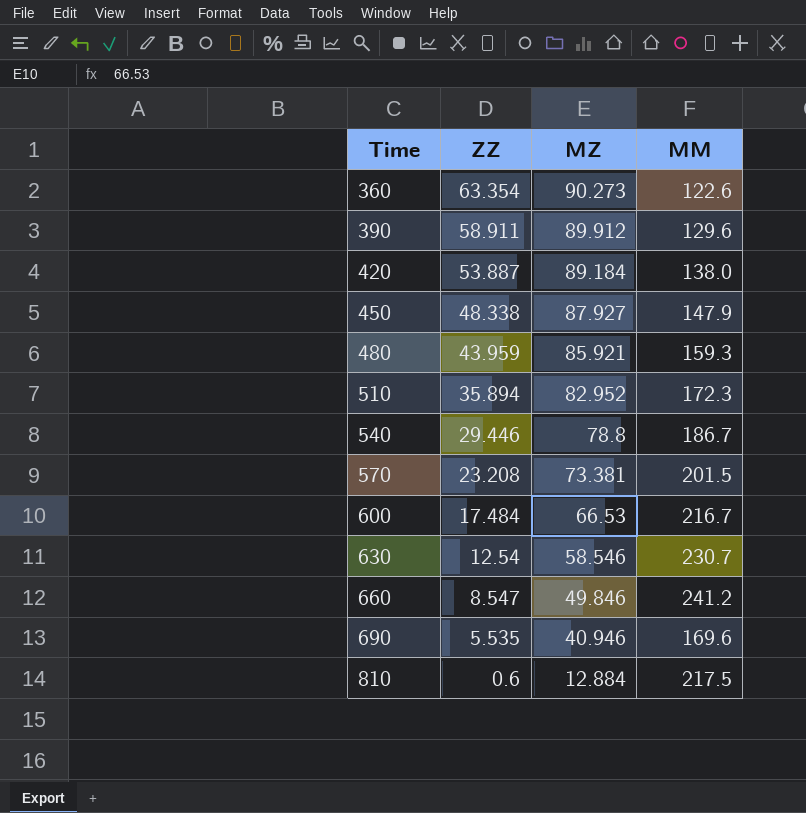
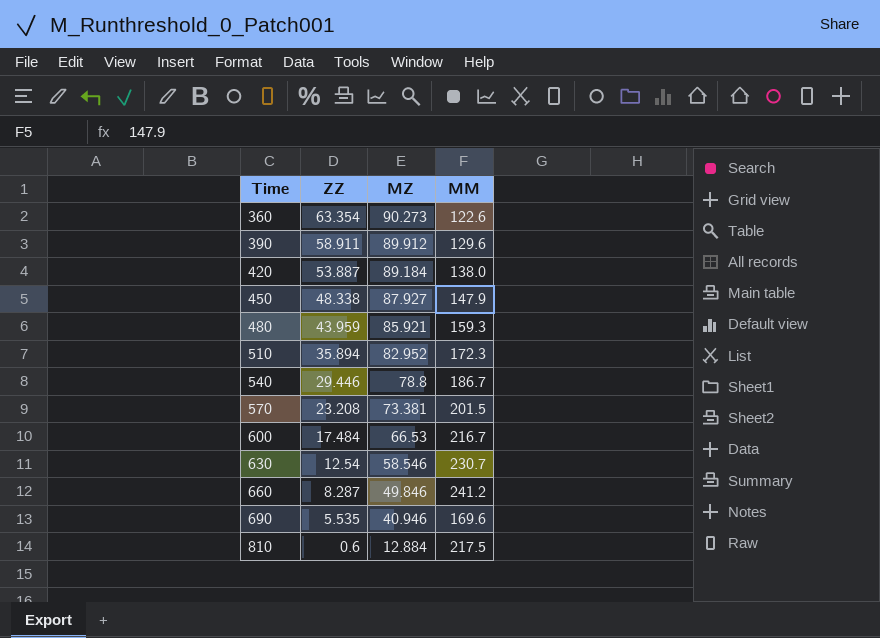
660 | ZZ: 8.547 -> 8.287

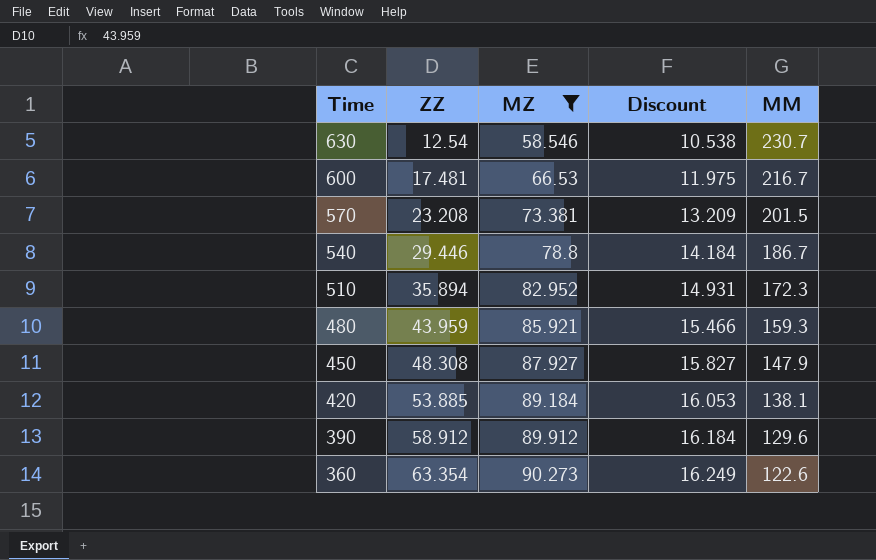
filter: none -> MZ >= 58.546
row order: Time ascending -> Time descending
column Discount | formula: none -> [MZ] * 0.18
600 | ZZ: 17.484 -> 17.481
450 | ZZ: 48.338 -> 48.308
420 | ZZ: 53.887 -> 53.885
420 | MM: 138.0 -> 138.1
390 | ZZ: 58.911 -> 58.912

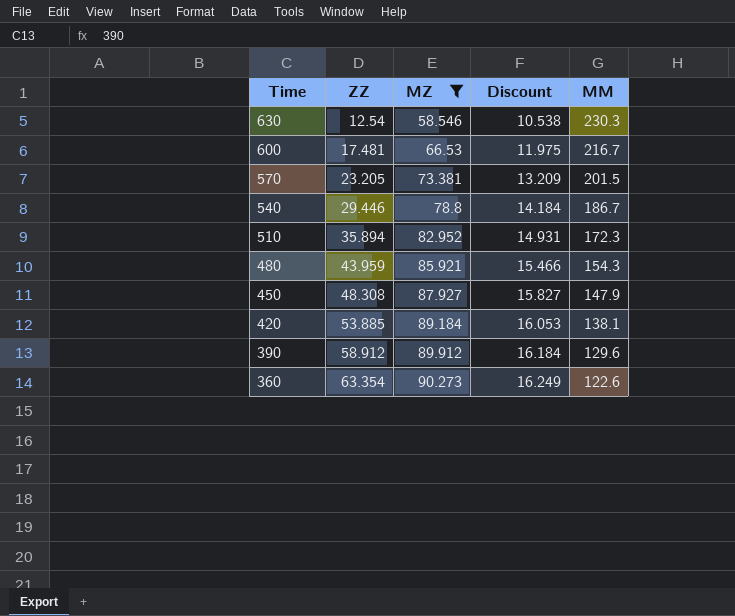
630 | MM: 230.7 -> 230.3
570 | ZZ: 23.208 -> 23.205
480 | MM: 159.3 -> 154.3

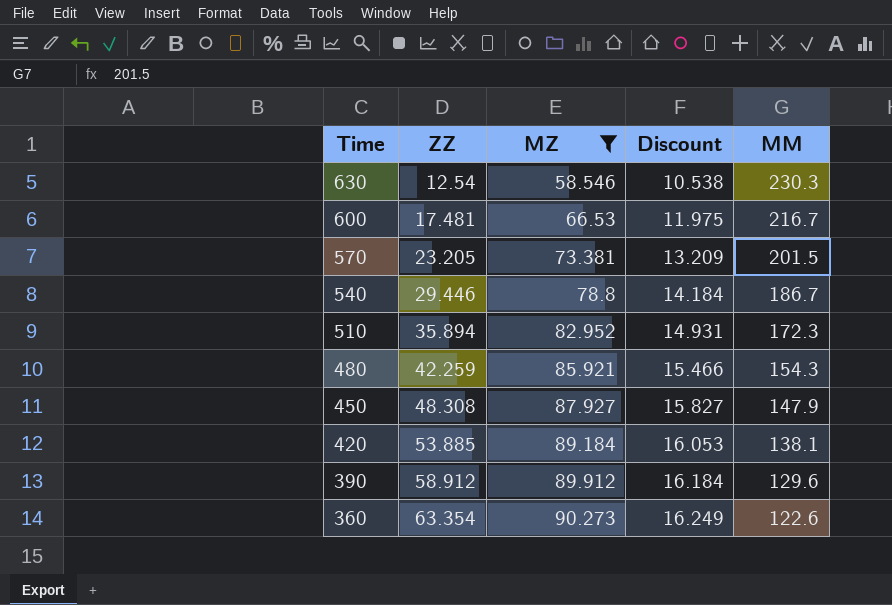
480 | ZZ: 43.959 -> 42.259

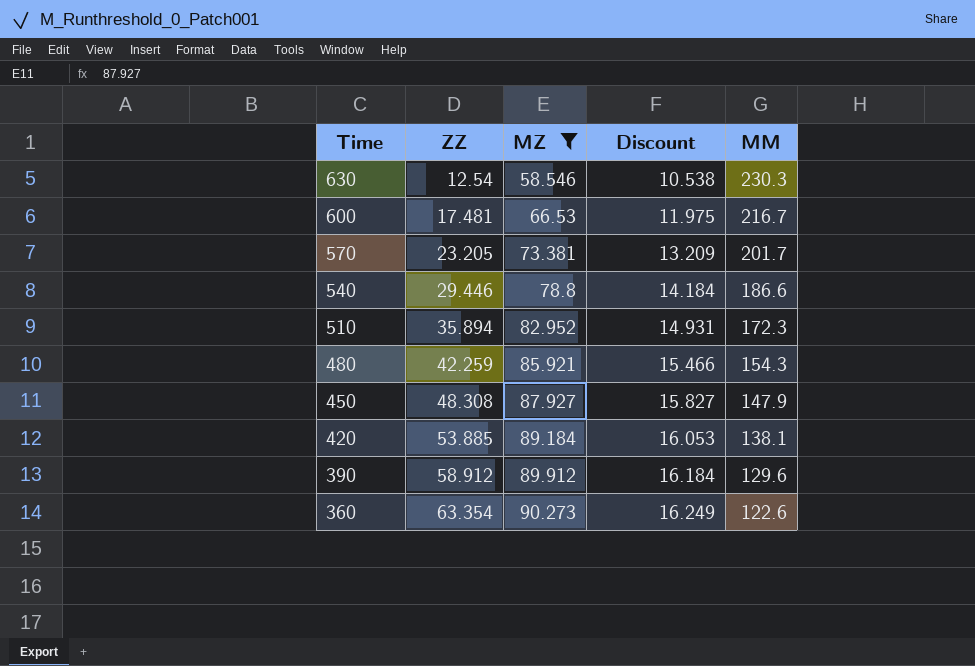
570 | MM: 201.5 -> 201.7
540 | MM: 186.7 -> 186.6

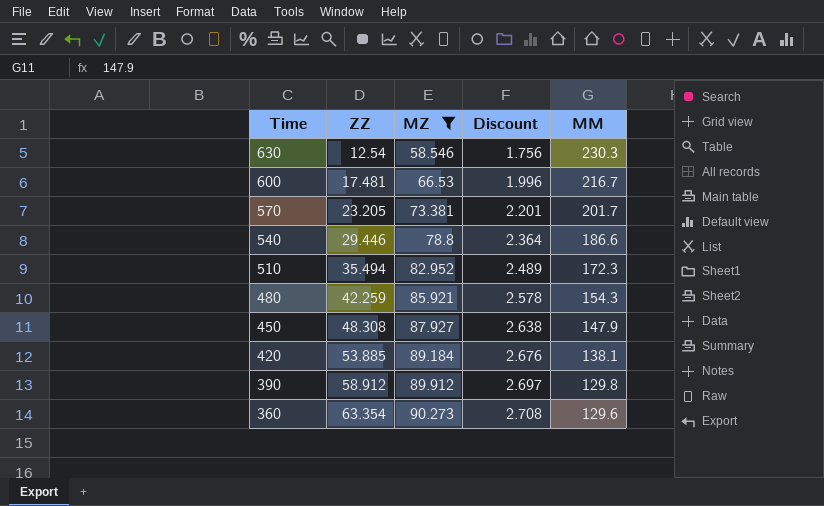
column Discount | formula: [MZ] * 0.18 -> [MZ] * 0.03
510 | ZZ: 35.894 -> 35.494
390 | MM: 129.6 -> 129.8
360 | MM: 122.6 -> 129.6

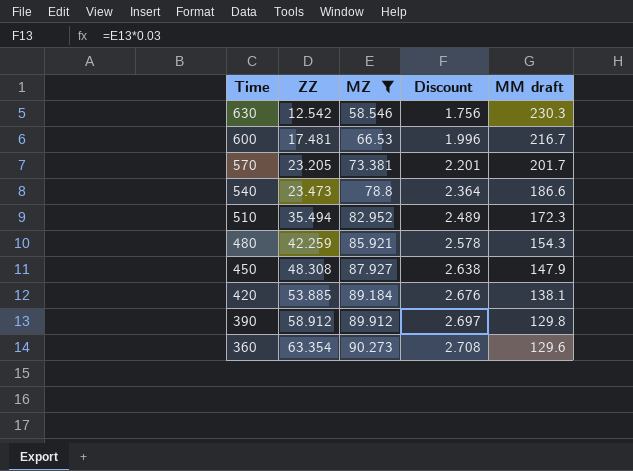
column name: MM -> MM draft
630 | ZZ: 12.54 -> 12.542
540 | ZZ: 29.446 -> 23.473

